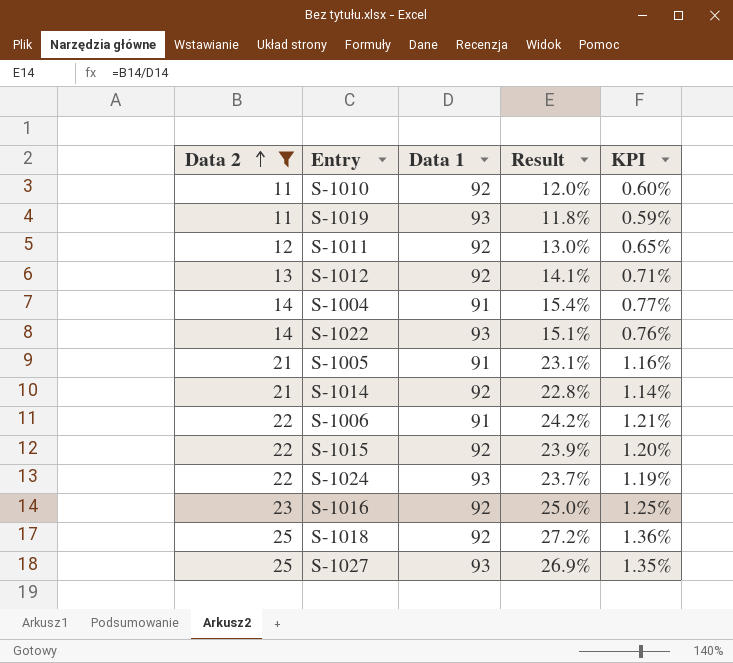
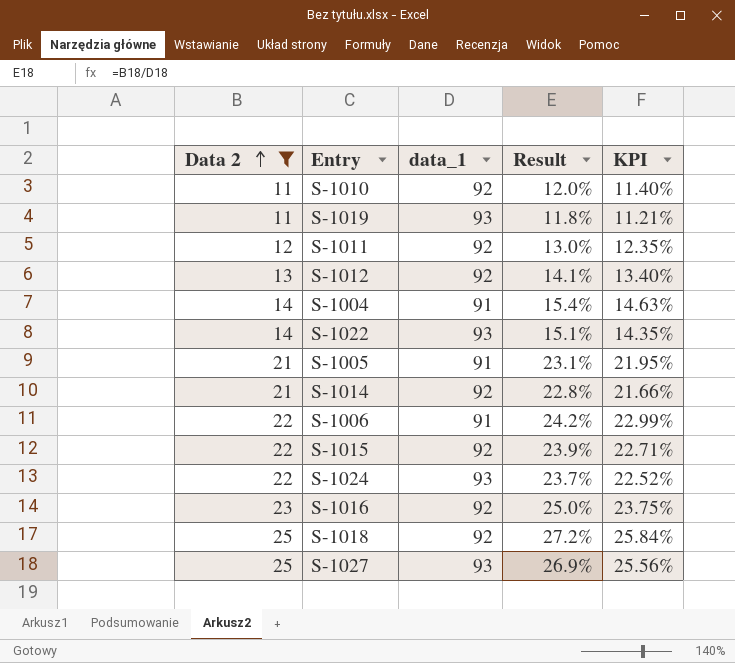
column name: Data 1 -> data_1
column KPI | formula: [Result] * 0.05 -> [Result] * 0.95

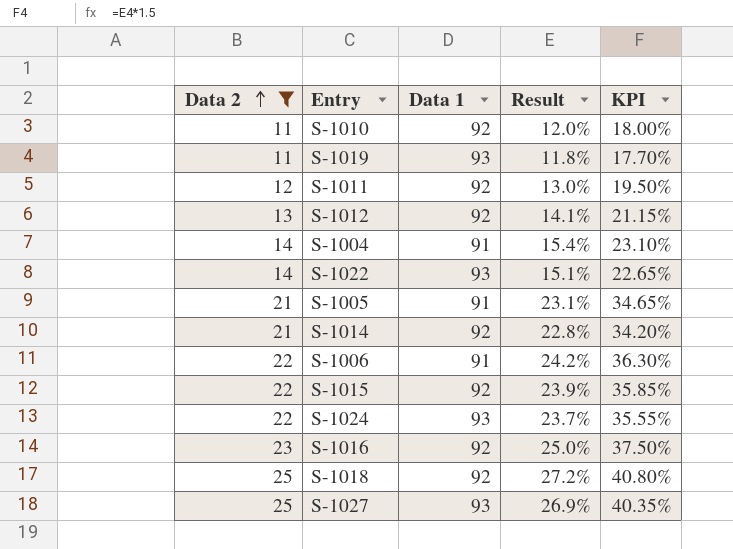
column name: data_1 -> Data 1
column KPI | formula: [Result] * 0.95 -> [Result] * 1.5

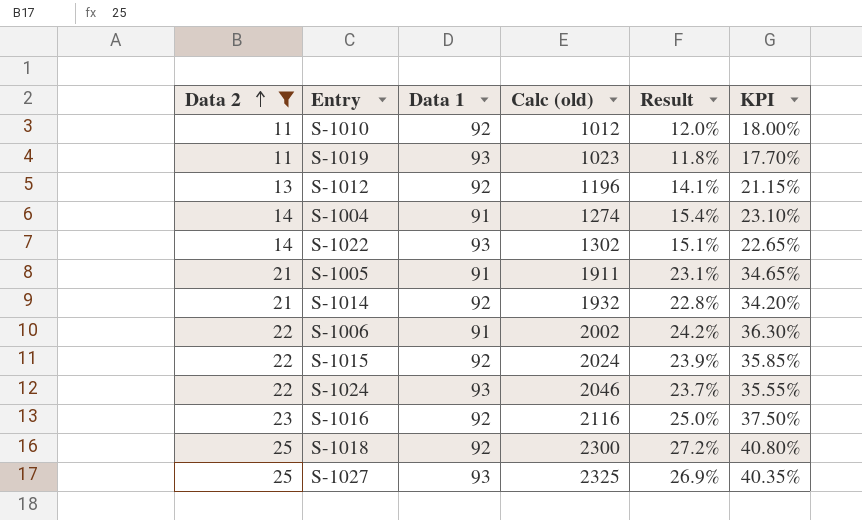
column Calc (old) | formula: none -> [Data 2] * [Data 1]
row S-1011: 12 | 92 | 13.0% | 19.50% -> none

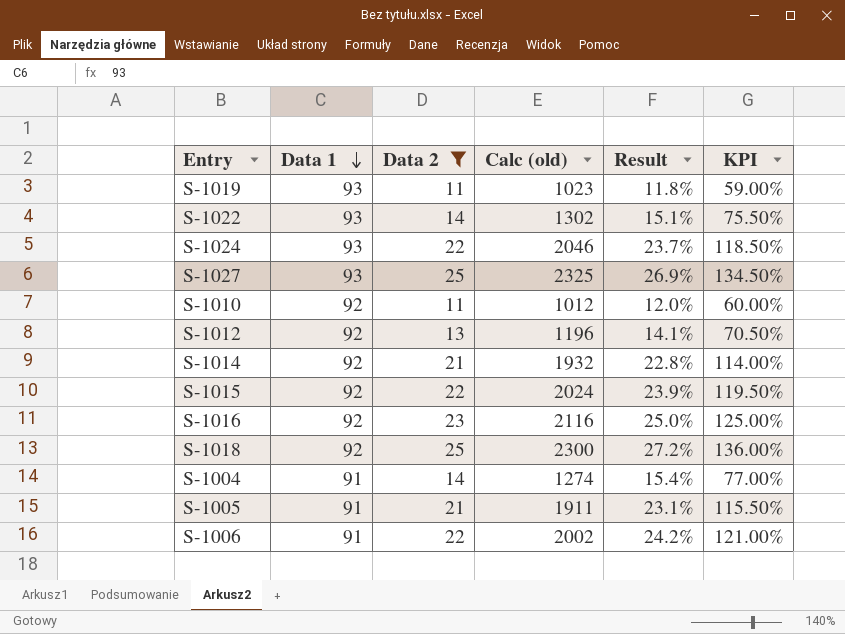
row order: Data 2 ascending -> Data 1 descending
column Data 2 | position: 1 -> 3
column KPI | formula: [Result] * 1.5 -> [Result] * 5

